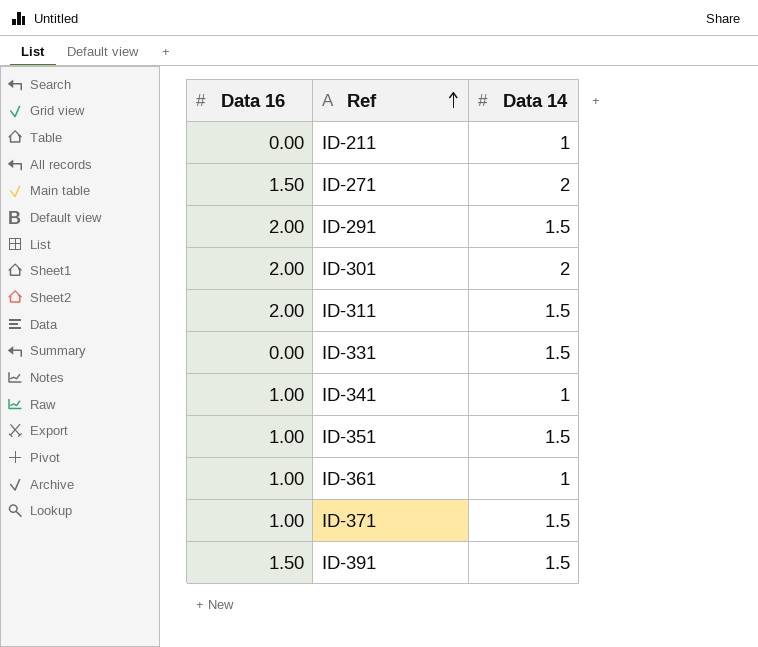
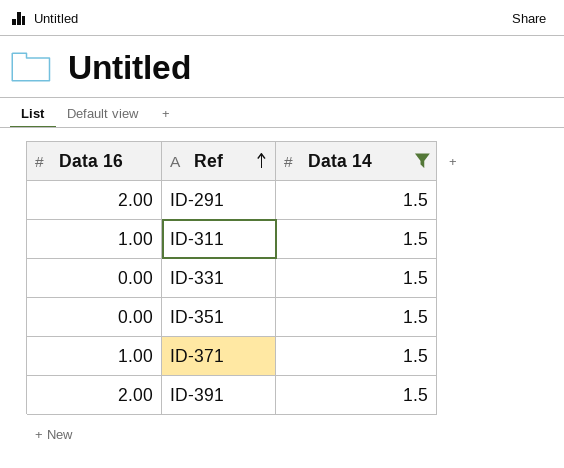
filter: none -> Data 14 = 1.5
ID-311 | Data 16: 2.00 -> 1.00
ID-351 | Data 16: 1.00 -> 0.00
ID-391 | Data 16: 1.50 -> 2.00

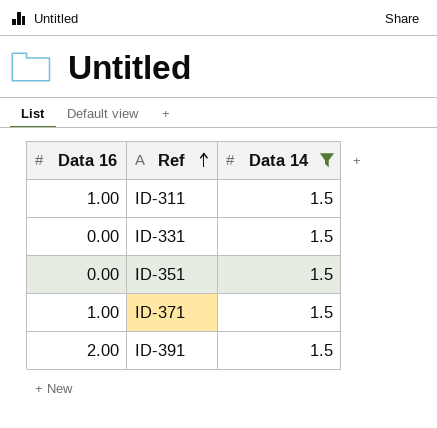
row ID-291: 2.00 | 1.5 -> none

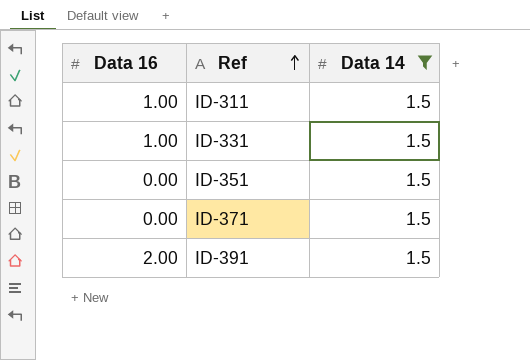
ID-331 | Data 16: 0.00 -> 1.00
ID-371 | Data 16: 1.00 -> 0.00

